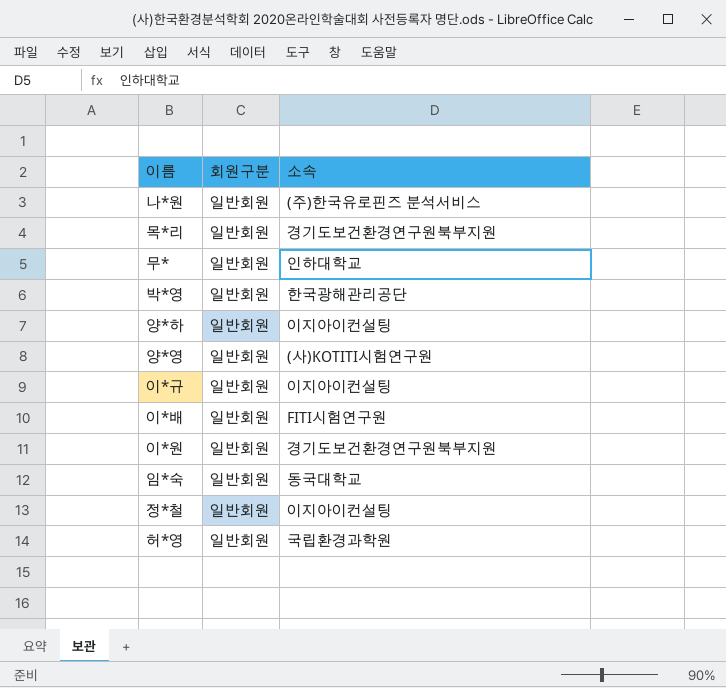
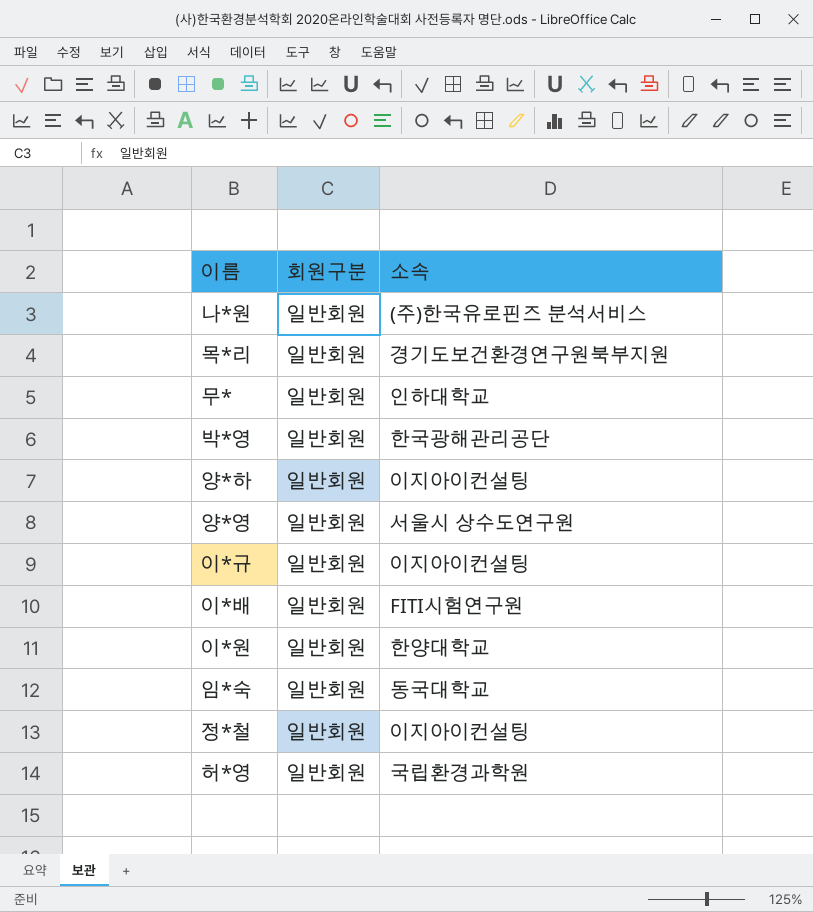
양*영 | 소속: (사)KOTITI시험연구원 -> 서울시 상수도연구원
이*원 | 소속: 경기도보건환경연구원북부지원 -> 한양대학교

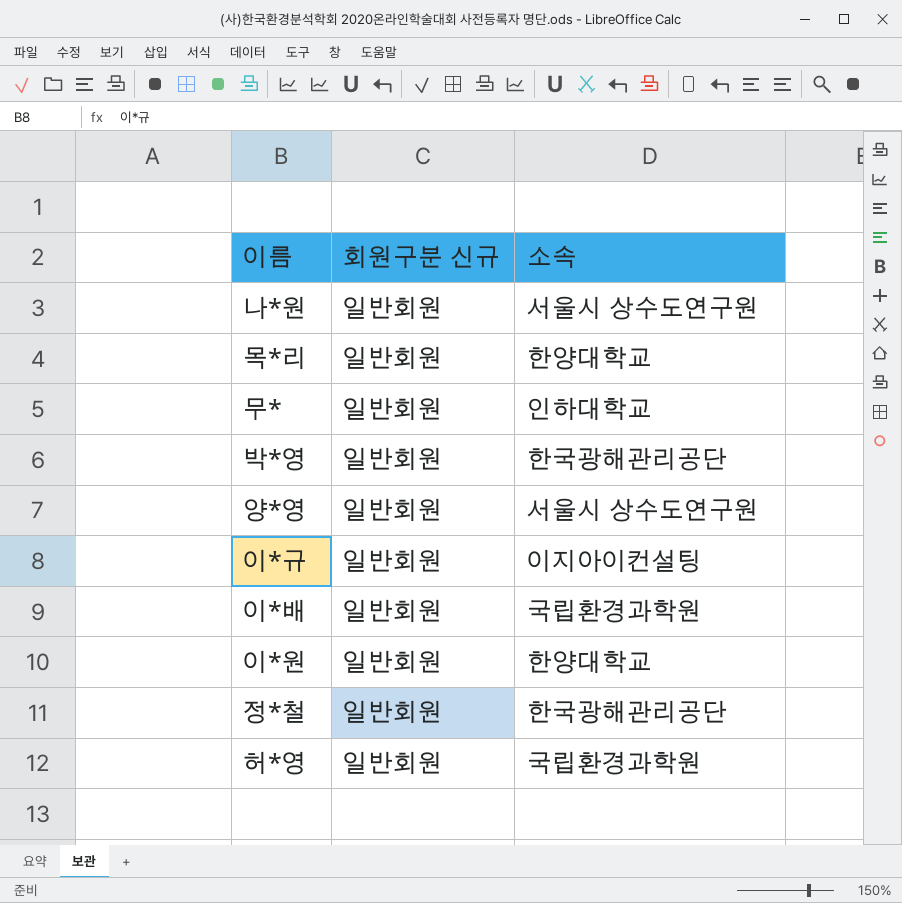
column name: 회원구분 -> 회원구분 신규
row 양*하: 일반회원 | 이지아이컨설팅 -> none
row 임*숙: 일반회원 | 동국대학교 -> none
나*원 | 소속: (주)한국유로핀즈 분석서비스 -> 서울시 상수도연구원
목*리 | 소속: 경기도보건환경연구원북부지원 -> 한양대학교
이*배 | 소속: FITI시험연구원 -> 국립환경과학원
정*철 | 소속: 이지아이컨설팅 -> 한국광해관리공단

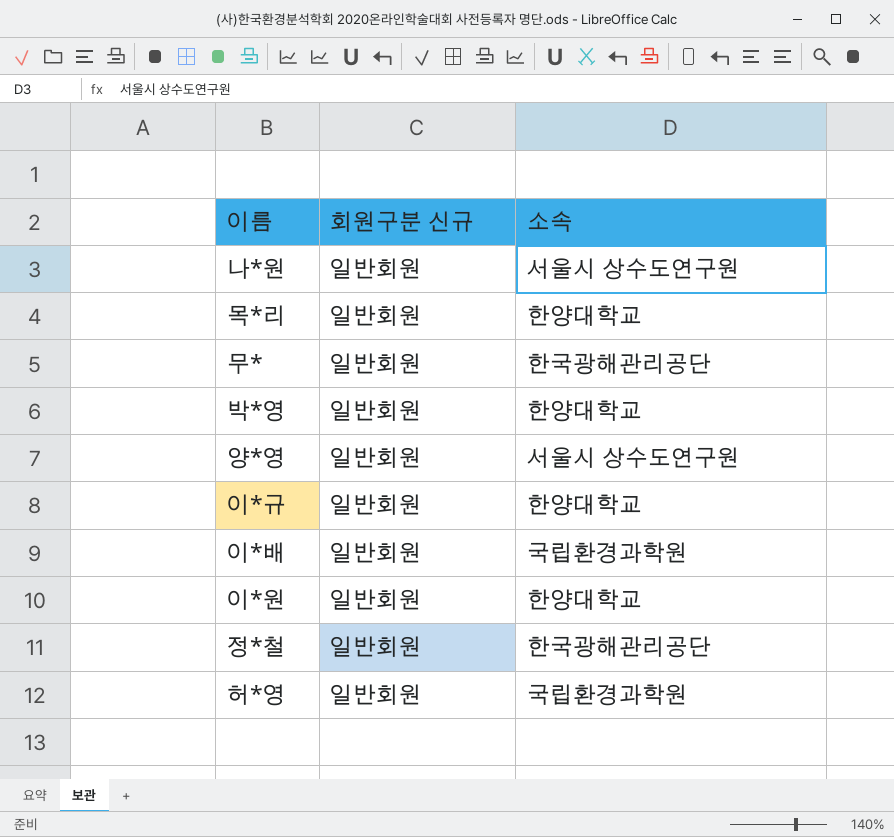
무* | 소속: 인하대학교 -> 한국광해관리공단
박*영 | 소속: 한국광해관리공단 -> 한양대학교
이*규 | 소속: 이지아이컨설팅 -> 한양대학교

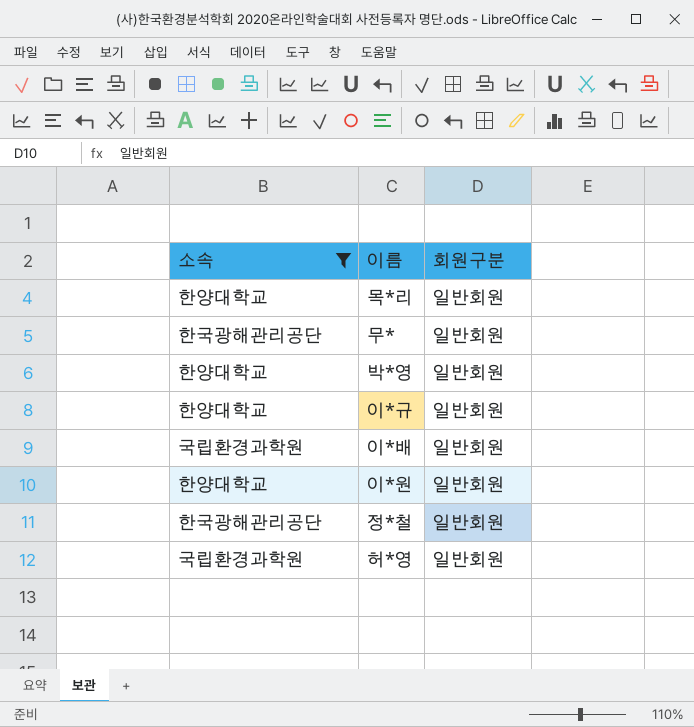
filter: none -> 소속 != 서울시 상수도연구원
column 소속 | position: 3 -> 1
column name: 회원구분 신규 -> 회원구분

